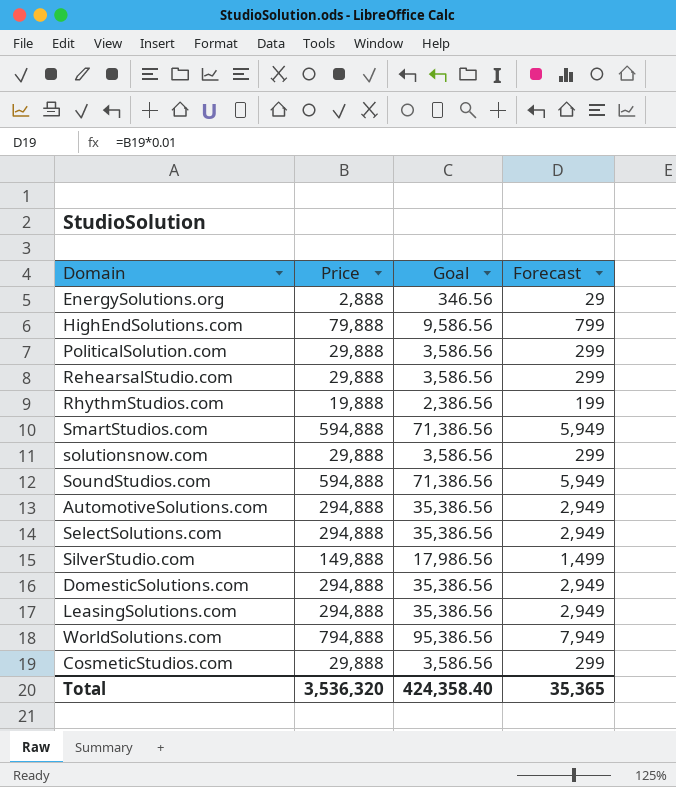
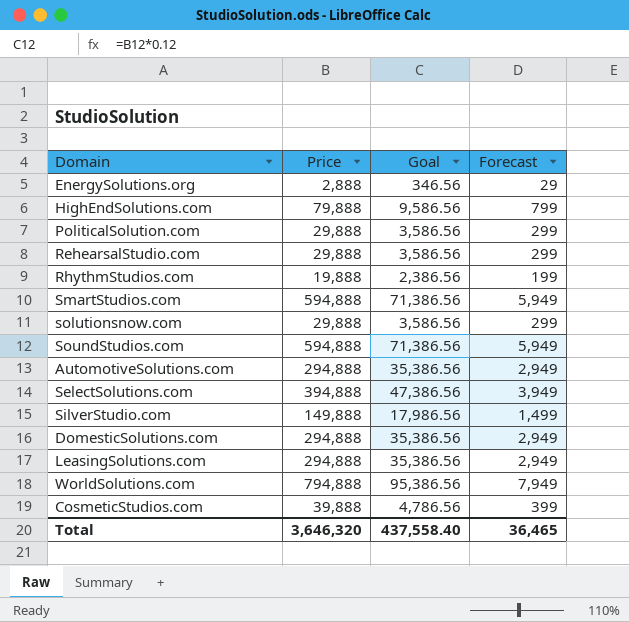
SelectSolutions.com | Price: 294,888 -> 394,888
SelectSolutions.com | Goal: 35,386.56 -> 47,386.56
SelectSolutions.com | Forecast: 2,949 -> 3,949
CosmeticStudios.com | Price: 29,888 -> 39,888
CosmeticStudios.com | Goal: 3,586.56 -> 4,786.56
CosmeticStudios.com | Forecast: 299 -> 399
Total | Price: 3,536,320 -> 3,646,320
Total | Goal: 424,358.40 -> 437,558.40
Total | Forecast: 35,365 -> 36,465

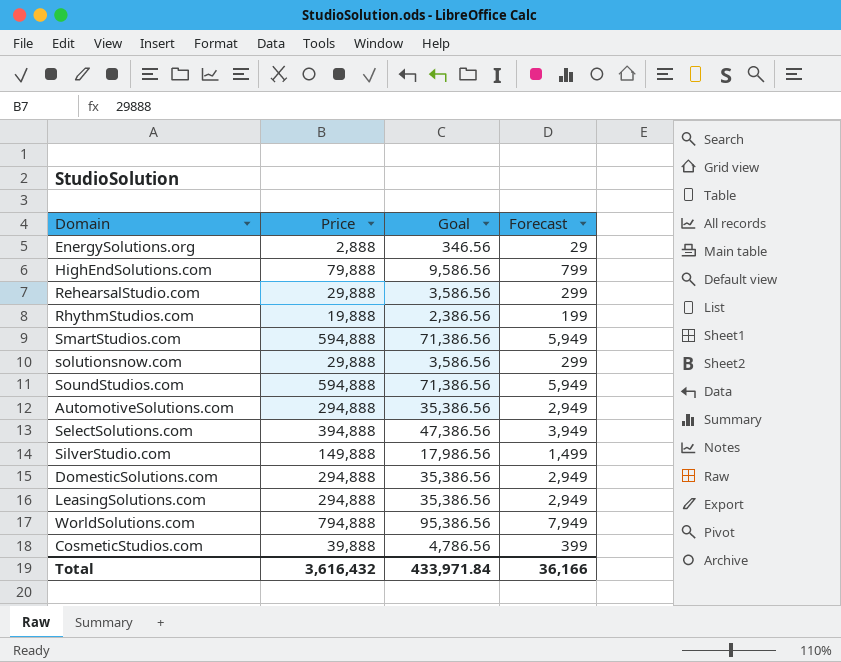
row PoliticalSolution.com: 29,888 | 3,586.56 | 299 -> none
Total | Price: 3,646,320 -> 3,616,432
Total | Goal: 437,558.40 -> 433,971.84
Total | Forecast: 36,465 -> 36,166

